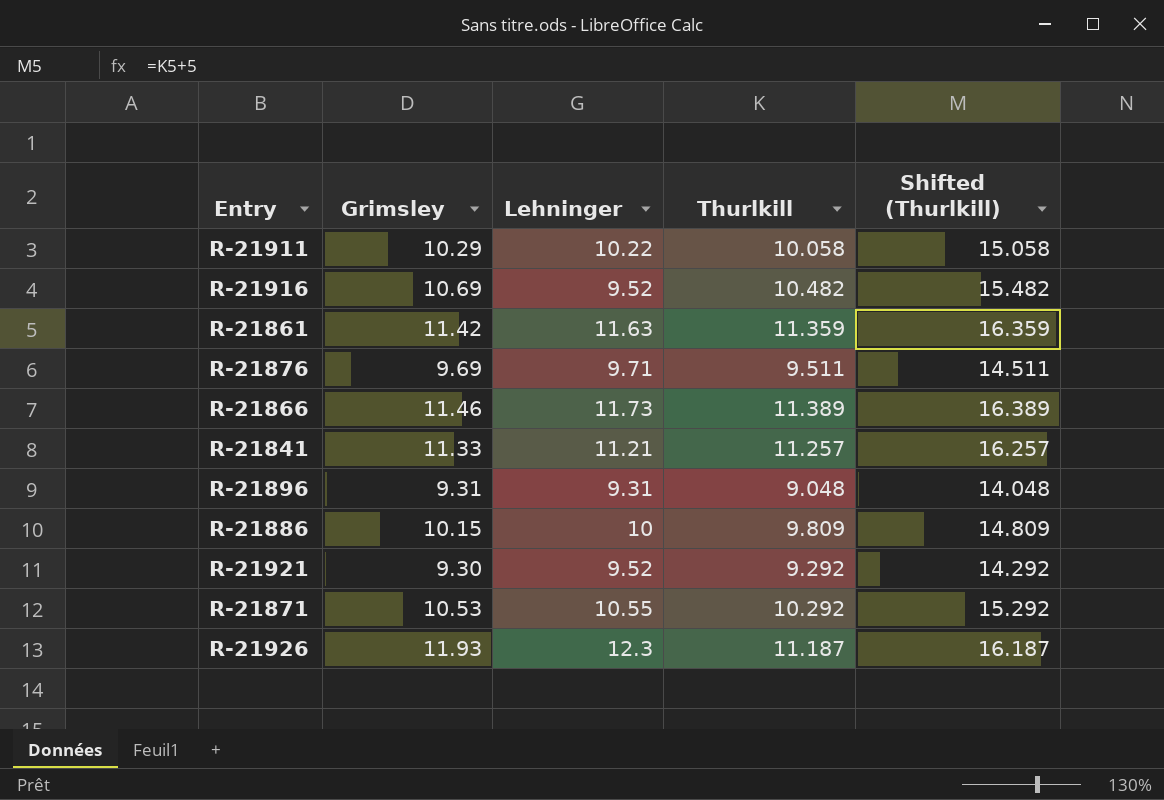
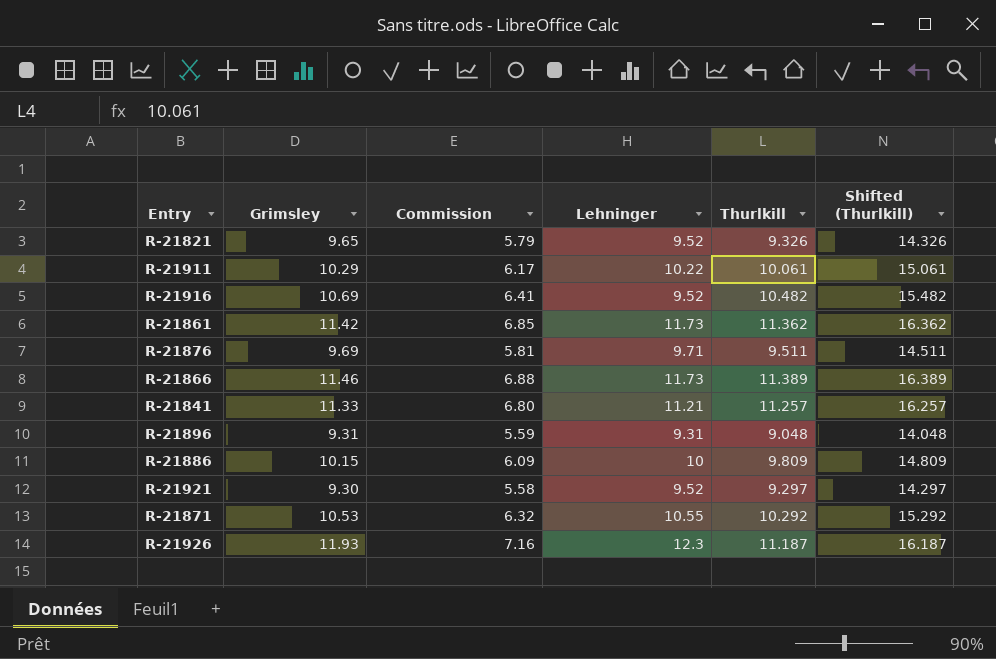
column Commission | formula: none -> [Grimsley] * 0.6
row R-21821: none -> 9.65 | 5.79 | 9.52 | 9.326 | 14.326
R-21911 | Thurlkill: 10.058 -> 10.061
R-21911 | Shifted (Thurlkill): 15.058 -> 15.061
R-21861 | Lehninger: 11.63 -> 11.73
R-21861 | Thurlkill: 11.359 -> 11.362
R-21861 | Shifted (Thurlkill): 16.359 -> 16.362
R-21921 | Thurlkill: 9.292 -> 9.297
R-21921 | Shifted (Thurlkill): 14.292 -> 14.297

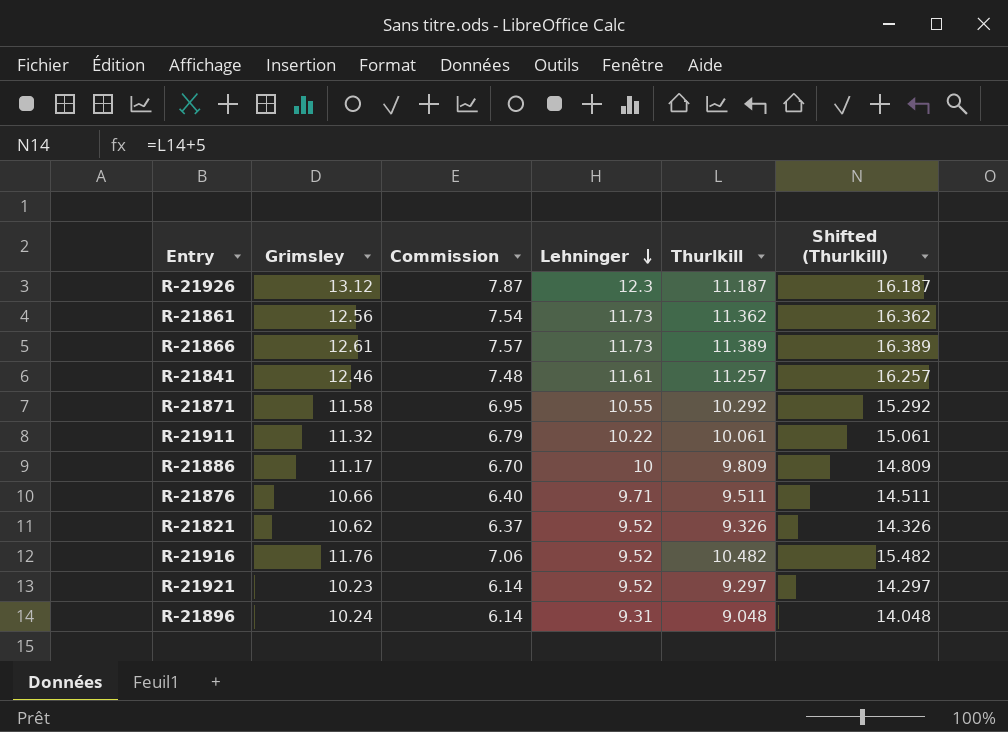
row order: none -> Lehninger descending
R-21926 | Grimsley: 11.93 -> 13.12
R-21926 | Commission: 7.16 -> 7.87
R-21861 | Grimsley: 11.42 -> 12.56
R-21861 | Commission: 6.85 -> 7.54
R-21866 | Grimsley: 11.46 -> 12.61
R-21866 | Commission: 6.88 -> 7.57
R-21841 | Grimsley: 11.33 -> 12.46
R-21841 | Commission: 6.80 -> 7.48
R-21841 | Lehninger: 11.21 -> 11.61
R-21871 | Grimsley: 10.53 -> 11.58
R-21871 | Commission: 6.32 -> 6.95
R-21911 | Grimsley: 10.29 -> 11.32
R-21911 | Commission: 6.17 -> 6.79
R-21886 | Grimsley: 10.15 -> 11.17
R-21886 | Commission: 6.09 -> 6.70
R-21876 | Grimsley: 9.69 -> 10.66
R-21876 | Commission: 5.81 -> 6.40
R-21821 | Grimsley: 9.65 -> 10.62
R-21821 | Commission: 5.79 -> 6.37
R-21916 | Grimsley: 10.69 -> 11.76
R-21916 | Commission: 6.41 -> 7.06
R-21921 | Grimsley: 9.30 -> 10.23
R-21921 | Commission: 5.58 -> 6.14
R-21896 | Grimsley: 9.31 -> 10.24
R-21896 | Commission: 5.59 -> 6.14

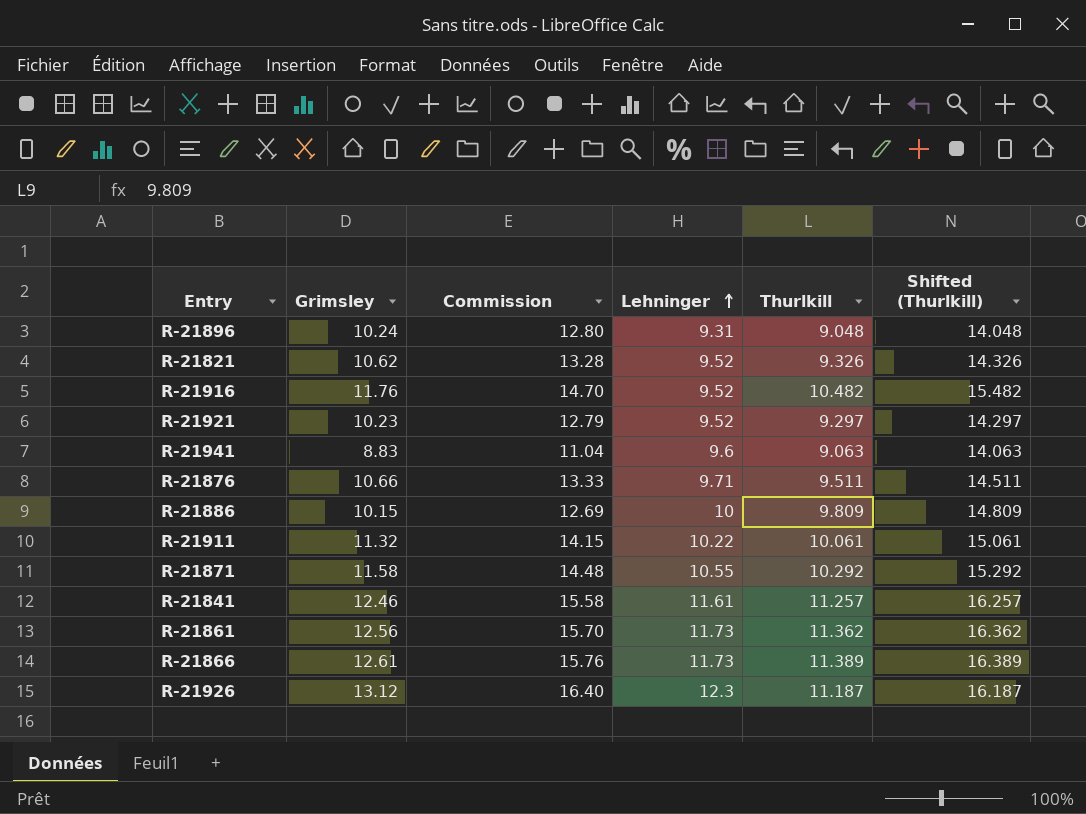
row order: Lehninger descending -> Lehninger ascending
column Commission | formula: [Grimsley] * 0.6 -> [Grimsley] * 1.25
row R-21941: none -> 8.83 | 11.04 | 9.6 | 9.063 | 14.063
R-21886 | Grimsley: 11.17 -> 10.15

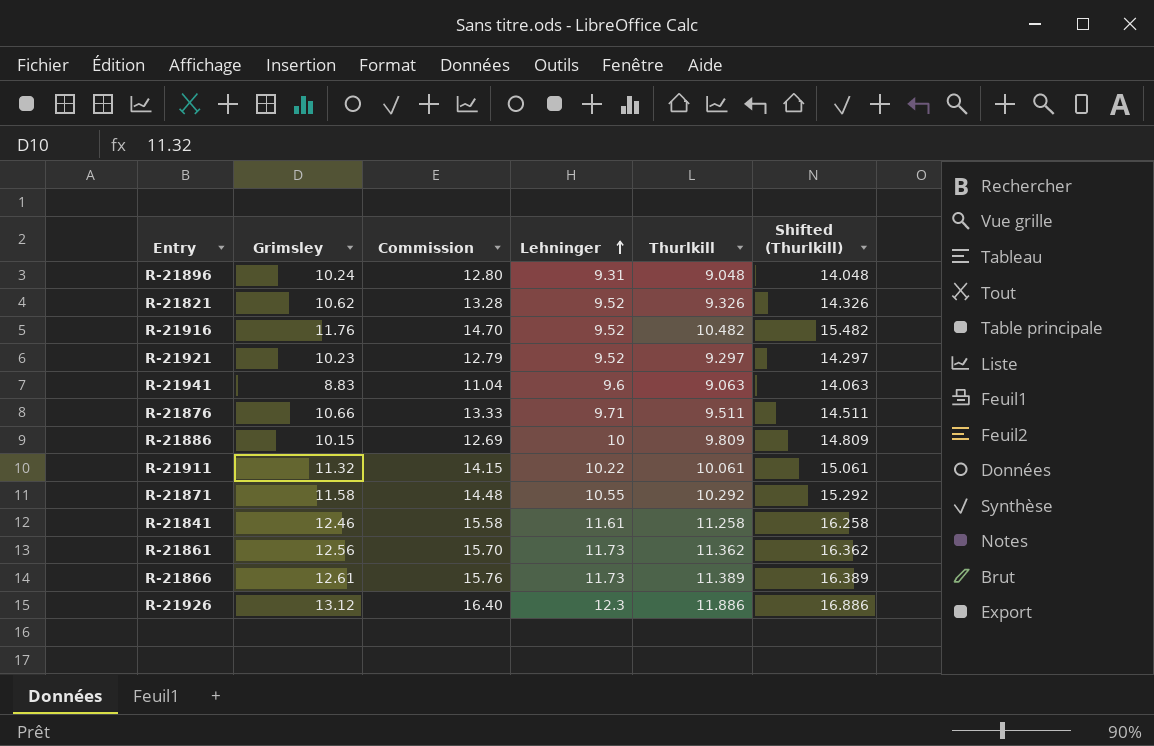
R-21841 | Thurlkill: 11.257 -> 11.258
R-21841 | Shifted (Thurlkill): 16.257 -> 16.258
R-21926 | Thurlkill: 11.187 -> 11.886
R-21926 | Shifted (Thurlkill): 16.187 -> 16.886

